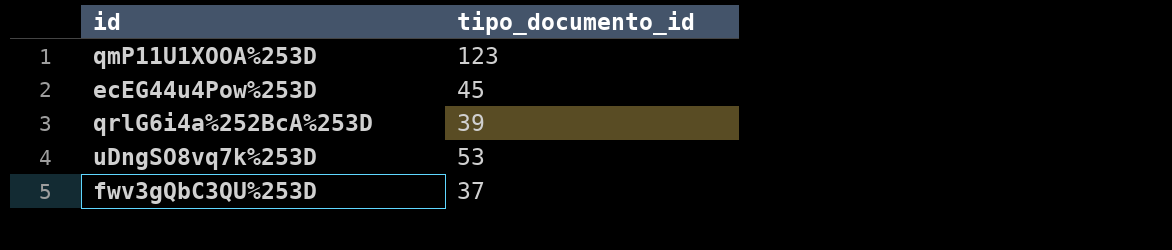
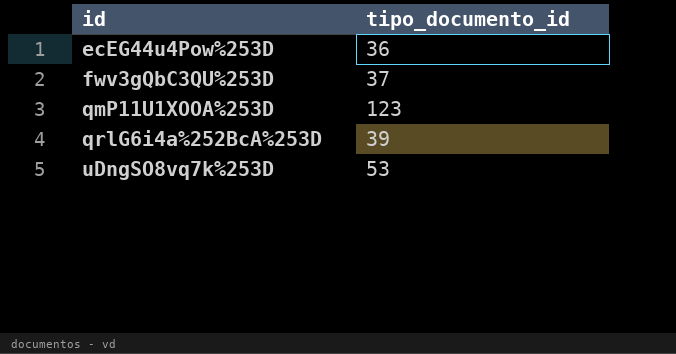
row order: none -> id ascending
ecEG44u4Pow%253D | tipo_documento_id: 45 -> 36

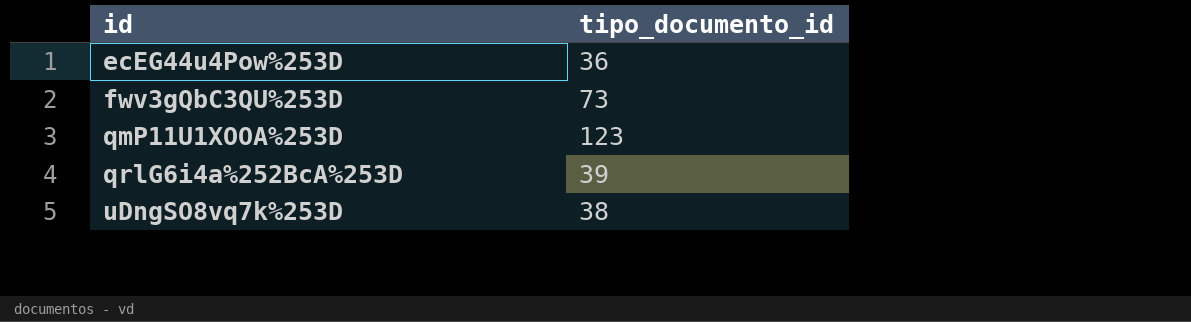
fwv3gQbC3QU%253D | tipo_documento_id: 37 -> 73
uDngSO8vq7k%253D | tipo_documento_id: 53 -> 38

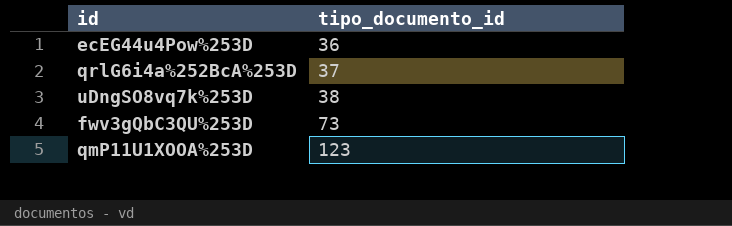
row order: id ascending -> tipo_documento_id ascending
qrlG6i4a%252BcA%253D | tipo_documento_id: 39 -> 37

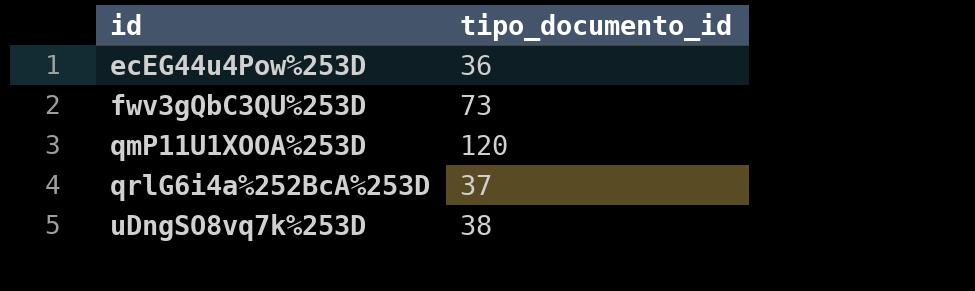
row order: tipo_documento_id ascending -> id ascending
qmP11U1XOOA%253D | tipo_documento_id: 123 -> 120

